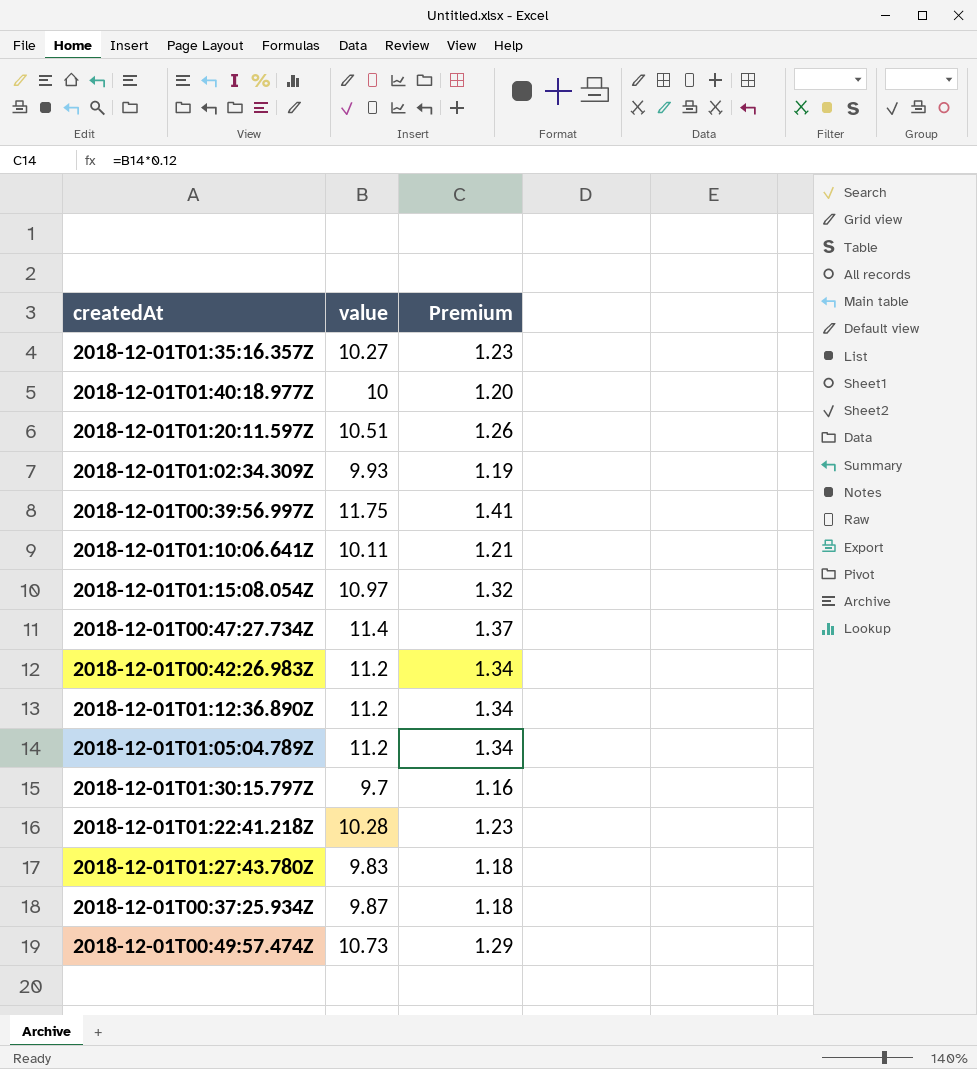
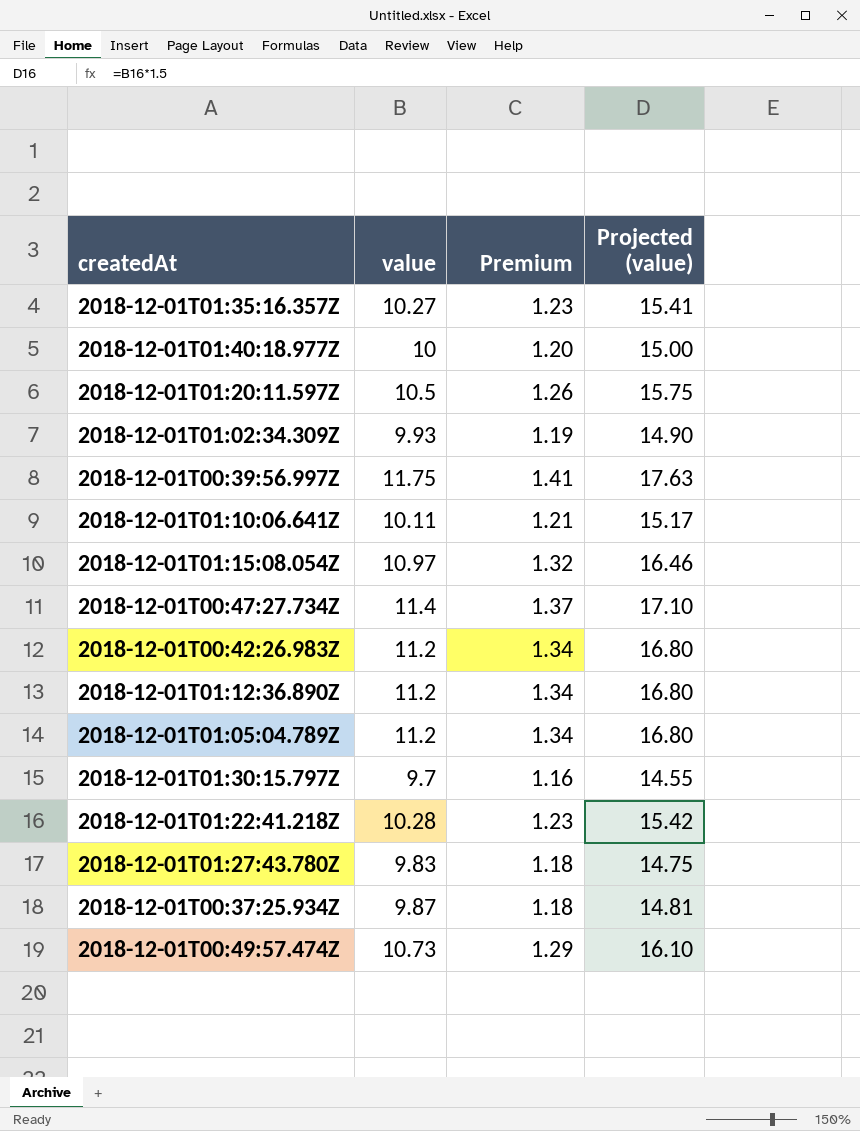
column Projected (value) | formula: none -> [value] * 1.5
2018-12-01T01:20:11.597Z | value: 10.51 -> 10.5

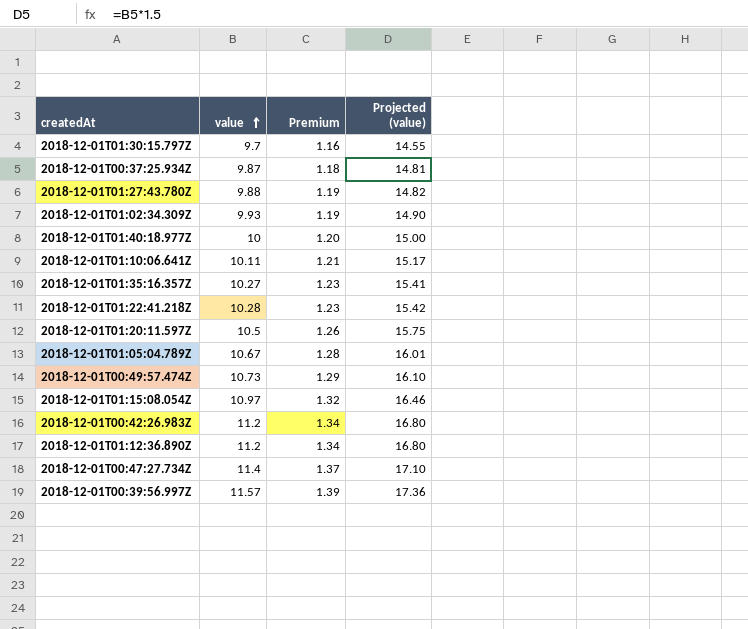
row order: none -> value ascending
2018-12-01T01:27:43.780Z | value: 9.83 -> 9.88
2018-12-01T01:27:43.780Z | Premium: 1.18 -> 1.19
2018-12-01T01:27:43.780Z | Projected (value): 14.75 -> 14.82
2018-12-01T01:05:04.789Z | value: 11.2 -> 10.67
2018-12-01T01:05:04.789Z | Premium: 1.34 -> 1.28
2018-12-01T01:05:04.789Z | Projected (value): 16.80 -> 16.01
2018-12-01T00:39:56.997Z | value: 11.75 -> 11.57
2018-12-01T00:39:56.997Z | Premium: 1.41 -> 1.39
2018-12-01T00:39:56.997Z | Projected (value): 17.63 -> 17.36

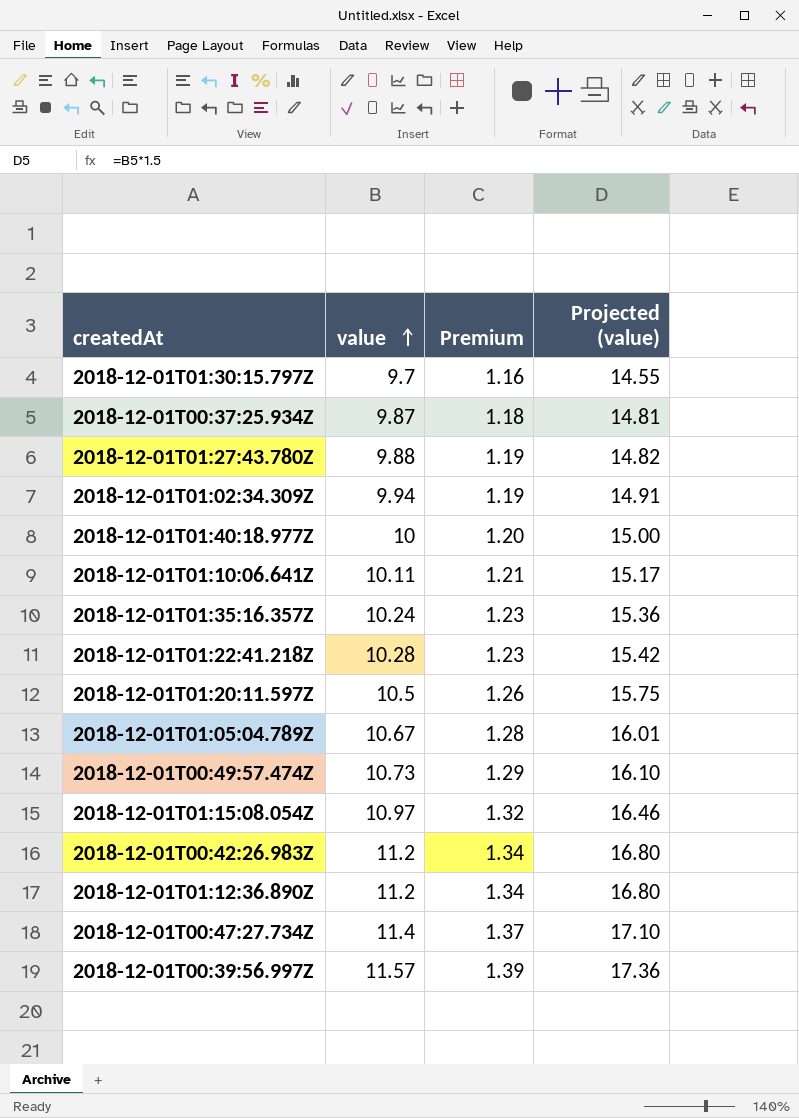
2018-12-01T01:02:34.309Z | value: 9.93 -> 9.94
2018-12-01T01:02:34.309Z | Projected (value): 14.90 -> 14.91
2018-12-01T01:35:16.357Z | value: 10.27 -> 10.24
2018-12-01T01:35:16.357Z | Projected (value): 15.41 -> 15.36

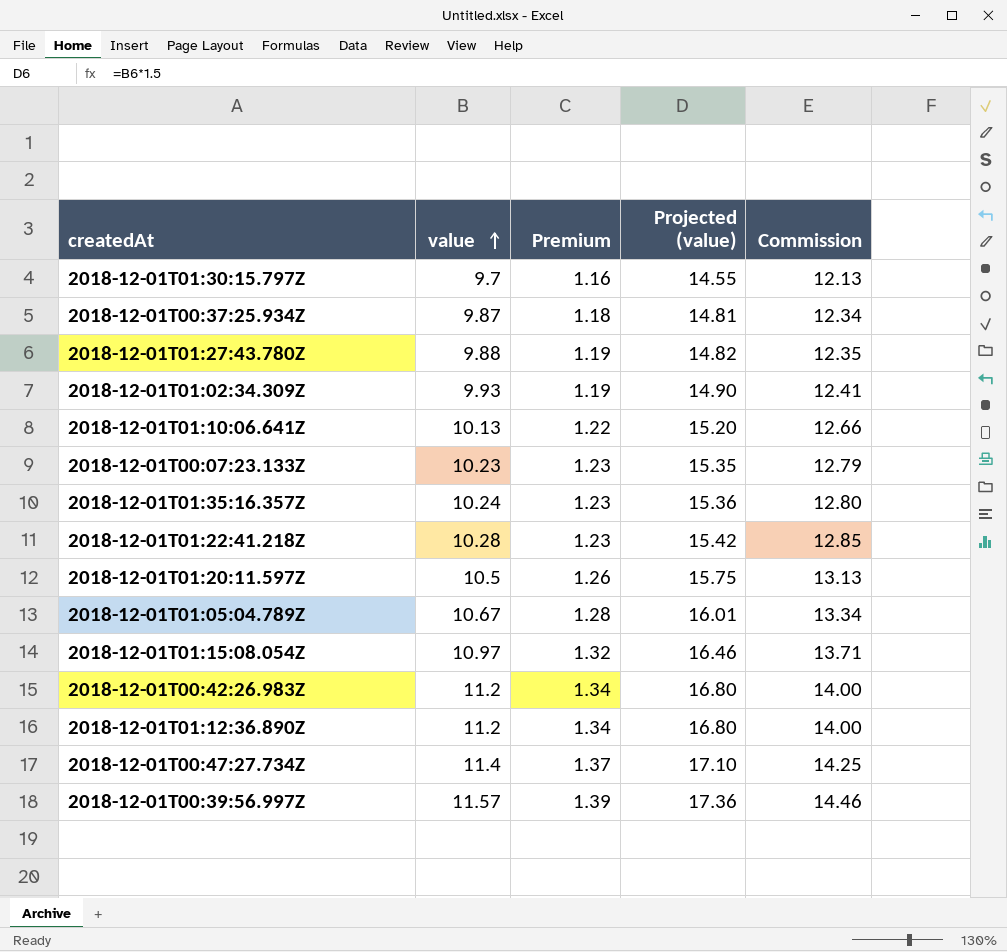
column Commission | formula: none -> [value] * 1.25
row 2018-12-01T01:40:18.977Z: 10 | 1.20 | 15.00 -> none
row 2018-12-01T00:49:57.474Z: 10.73 | 1.29 | 16.10 -> none
2018-12-01T01:02:34.309Z | value: 9.94 -> 9.93
2018-12-01T01:02:34.309Z | Projected (value): 14.91 -> 14.90
2018-12-01T01:10:06.641Z | value: 10.11 -> 10.13
2018-12-01T01:10:06.641Z | Premium: 1.21 -> 1.22
2018-12-01T01:10:06.641Z | Projected (value): 15.17 -> 15.20
row 2018-12-01T00:07:23.133Z: none -> 10.23 | 1.23 | 15.35 | 12.79

